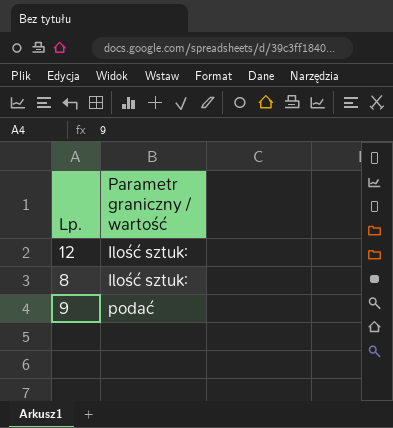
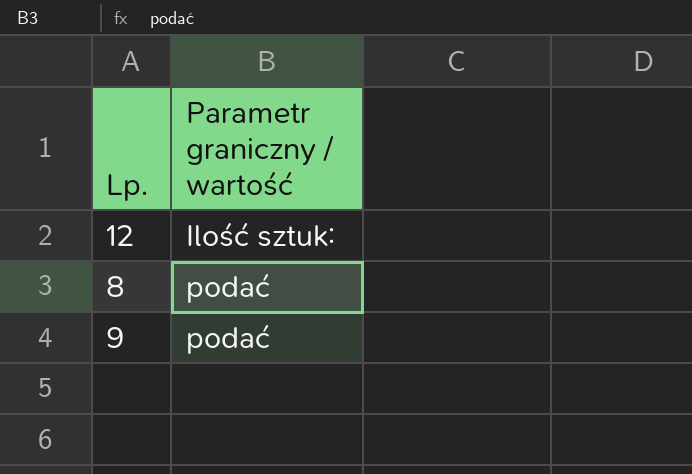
8 | Parametr graniczny / wartość: Ilość sztuk: -> podać

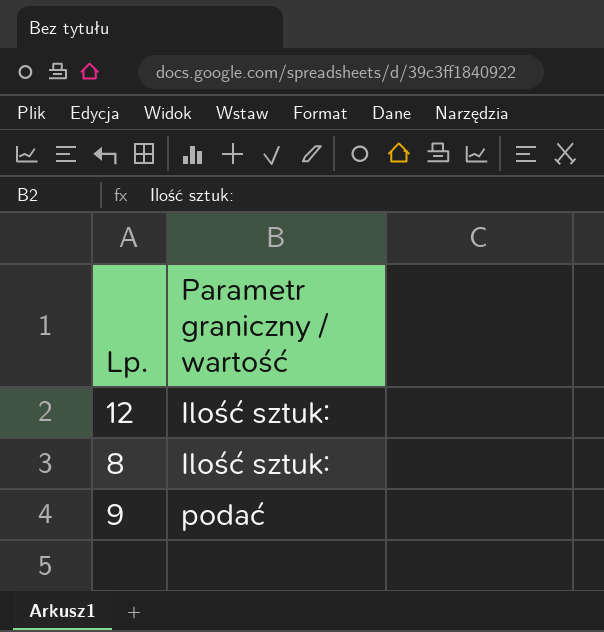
8 | Parametr graniczny / wartość: podać -> Ilość sztuk:

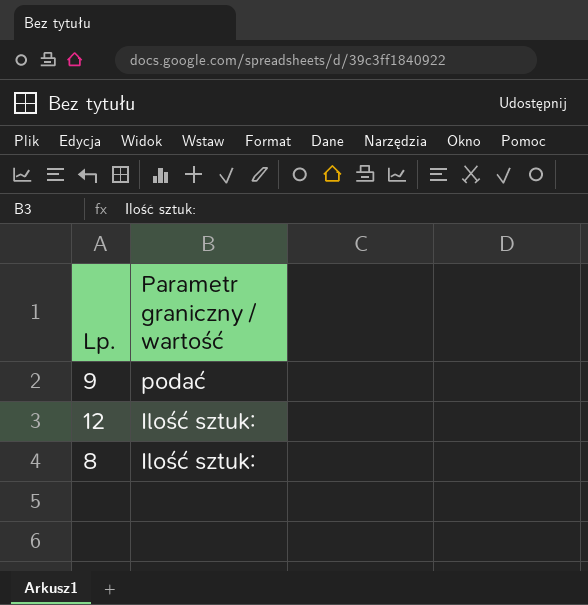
row order: Parametr graniczny / wartość ascending -> Parametr graniczny / wartość descending

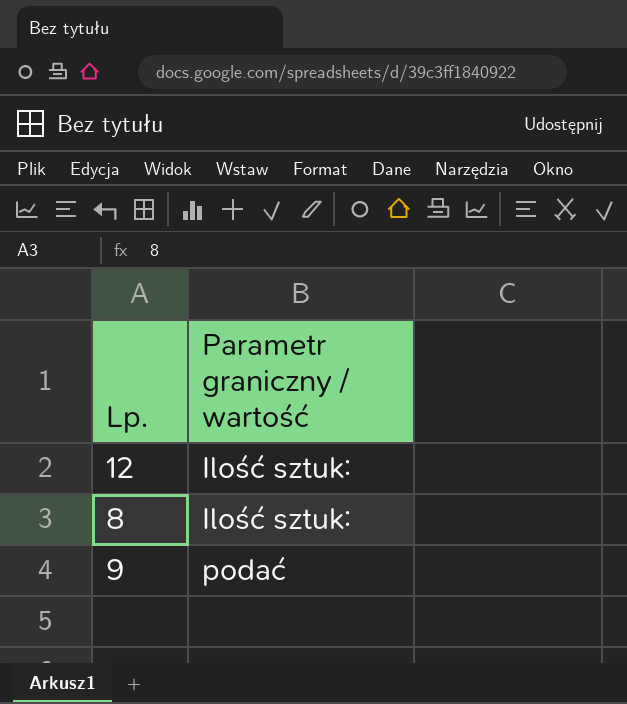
row order: Parametr graniczny / wartość descending -> Parametr graniczny / wartość ascending

